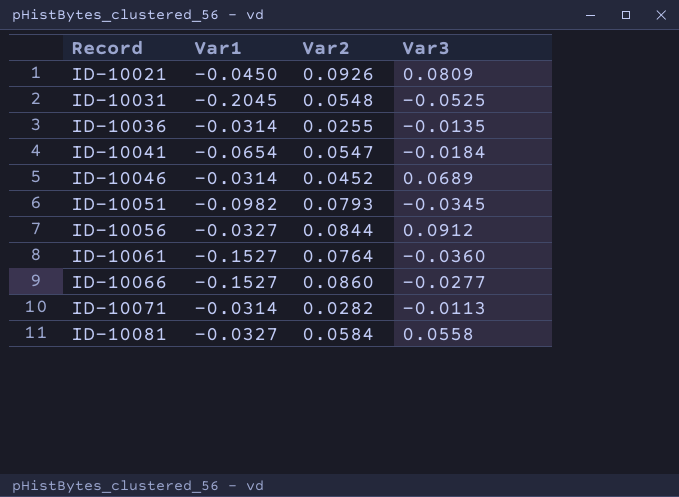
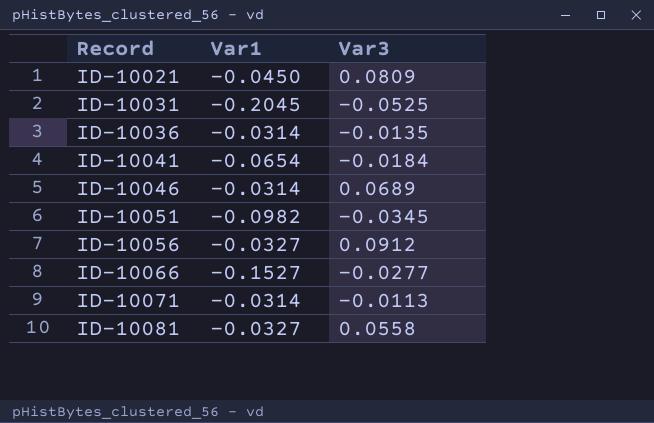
column Var2 | position: 3 -> none
row ID-10061: -0.1527 | 0.0764 | -0.0360 -> none

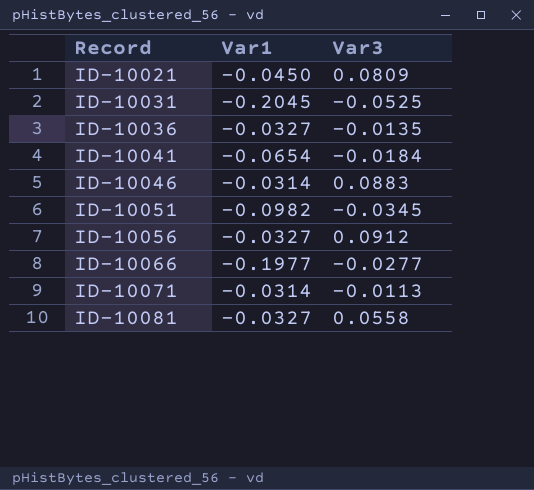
ID-10036 | Var1: -0.0314 -> -0.0327
ID-10046 | Var3: 0.0689 -> 0.0883
ID-10066 | Var1: -0.1527 -> -0.1977

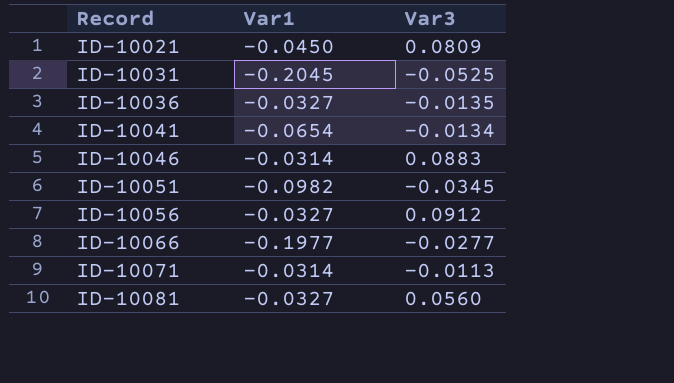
ID-10041 | Var3: -0.0184 -> -0.0134
ID-10081 | Var3: 0.0558 -> 0.0560

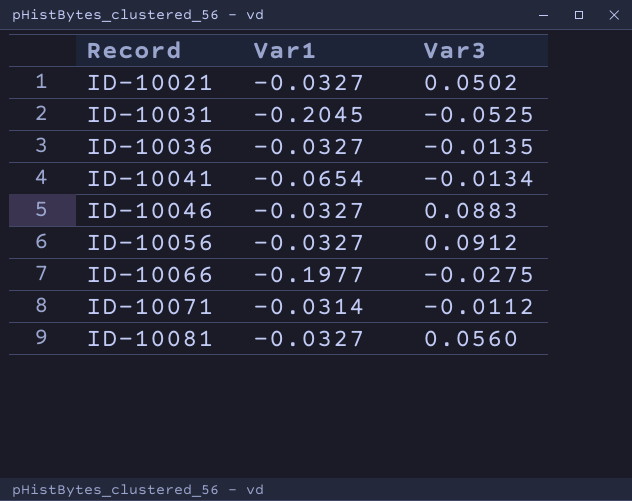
row ID-10051: -0.0982 | -0.0345 -> none
ID-10021 | Var1: -0.0450 -> -0.0327
ID-10021 | Var3: 0.0809 -> 0.0502
ID-10046 | Var1: -0.0314 -> -0.0327
ID-10066 | Var3: -0.0277 -> -0.0275
ID-10071 | Var3: -0.0113 -> -0.0112

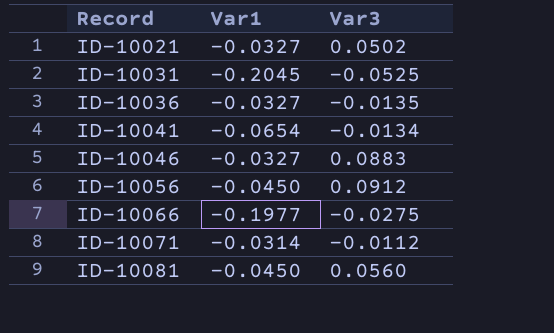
ID-10056 | Var1: -0.0327 -> -0.0450
ID-10081 | Var1: -0.0327 -> -0.0450

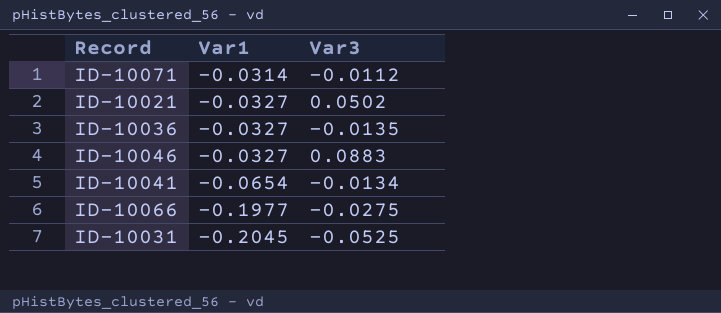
row order: Record ascending -> Var1 descending
row ID-10056: -0.0450 | 0.0912 -> none
row ID-10081: -0.0450 | 0.0560 -> none

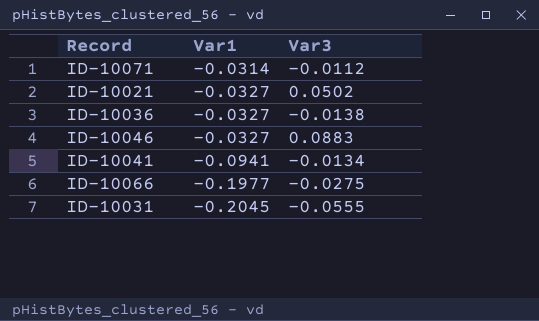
ID-10036 | Var3: -0.0135 -> -0.0138
ID-10041 | Var1: -0.0654 -> -0.0941
ID-10031 | Var3: -0.0525 -> -0.0555

